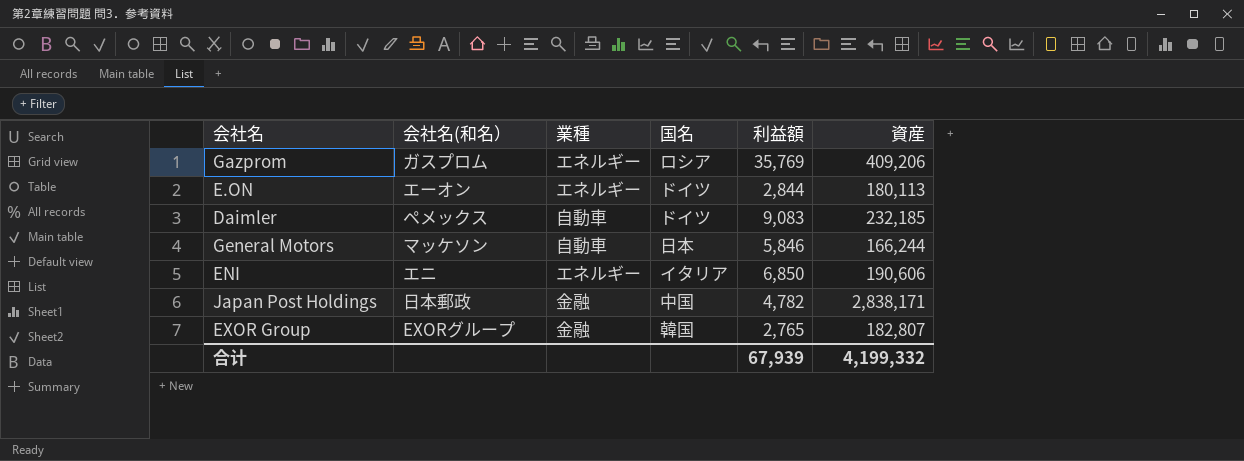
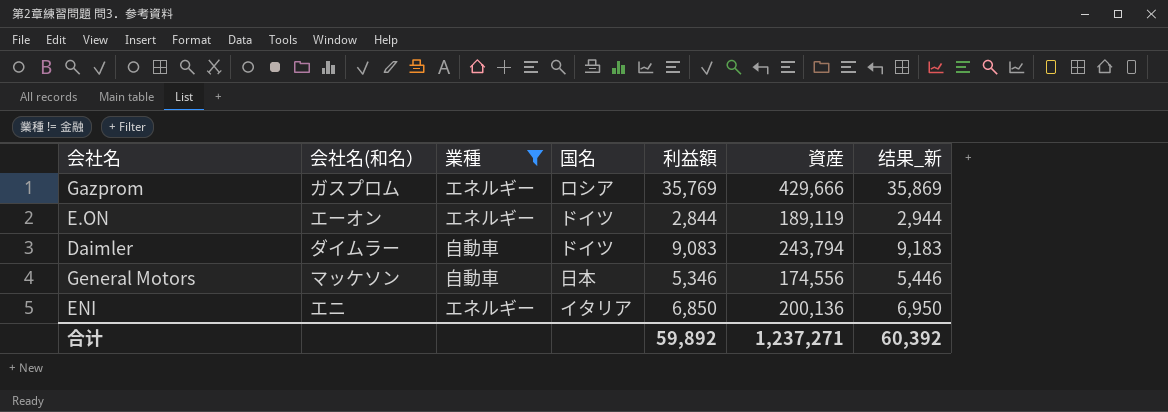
filter: none -> 業種 != 金融
column 结果_新 | formula: none -> [利益額] + 100
Gazprom | 資産: 409,206 -> 429,666
E.ON | 資産: 180,113 -> 189,119
Daimler | 会社名(和名）: ペメックス -> ダイムラー
Daimler | 資産: 232,185 -> 243,794
General Motors | 利益額: 5,846 -> 5,346
General Motors | 資産: 166,244 -> 174,556
ENI | 資産: 190,606 -> 200,136
合计 | 利益額: 67,939 -> 59,892
合计 | 資産: 4,199,332 -> 1,237,271

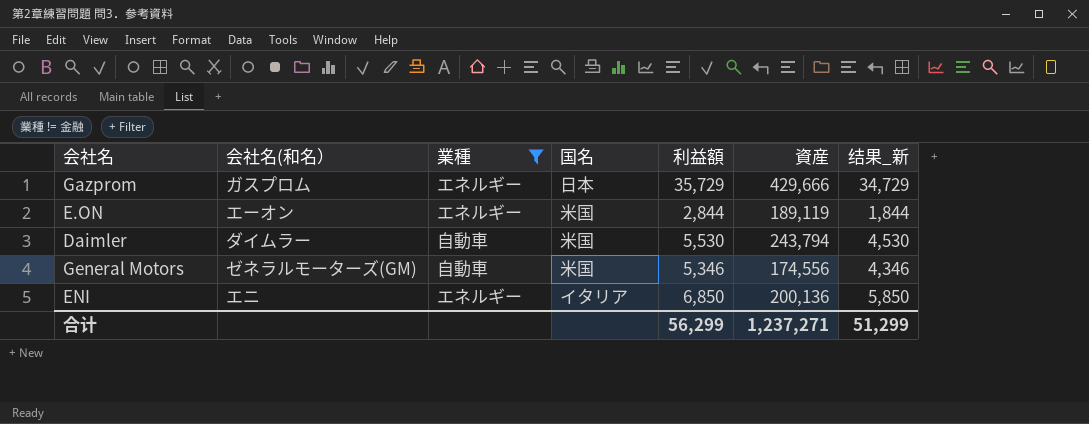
column 结果_新 | formula: [利益額] + 100 -> [利益額] - 1000
Gazprom | 国名: ロシア -> 日本
Gazprom | 利益額: 35,769 -> 35,729
E.ON | 国名: ドイツ -> 米国
Daimler | 国名: ドイツ -> 米国
Daimler | 利益額: 9,083 -> 5,530
General Motors | 会社名(和名）: マッケソン -> ゼネラルモーターズ(GM)
General Motors | 国名: 日本 -> 米国
合计 | 利益額: 59,892 -> 56,299
合计 | 结果_新: 60,392 -> 51,299

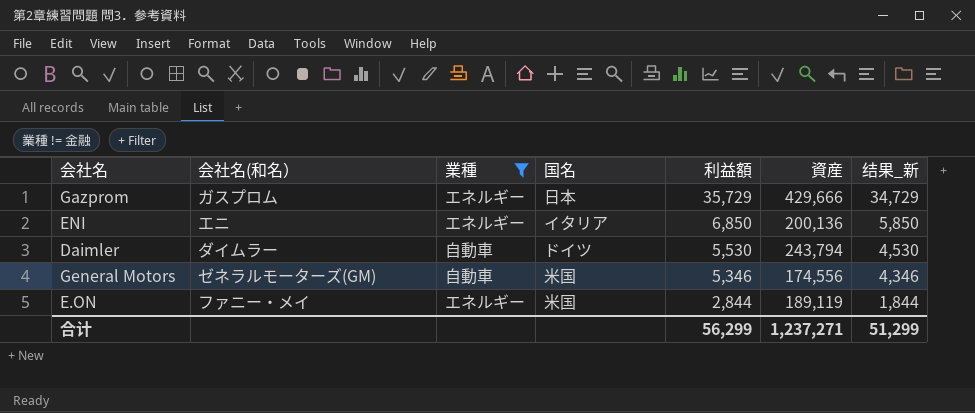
row order: none -> 利益額 descending
Daimler | 国名: 米国 -> ドイツ
E.ON | 会社名(和名）: エーオン -> ファニー・メイ

